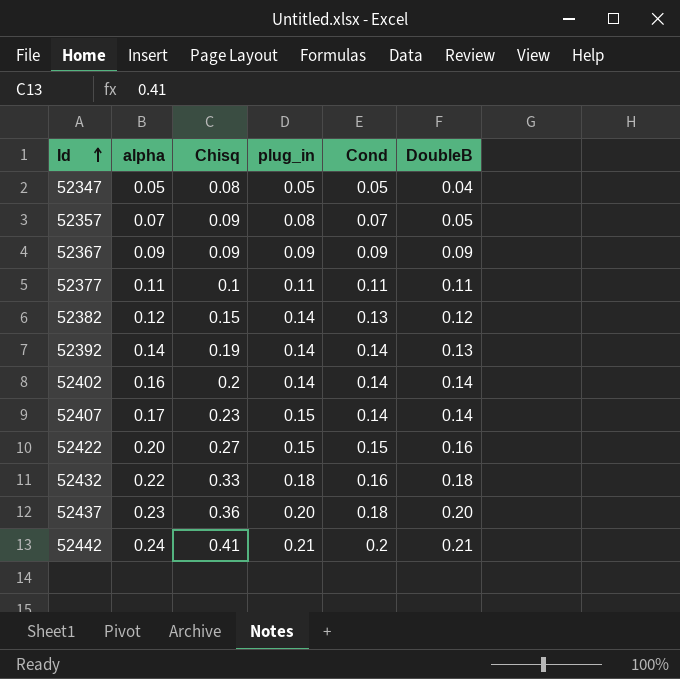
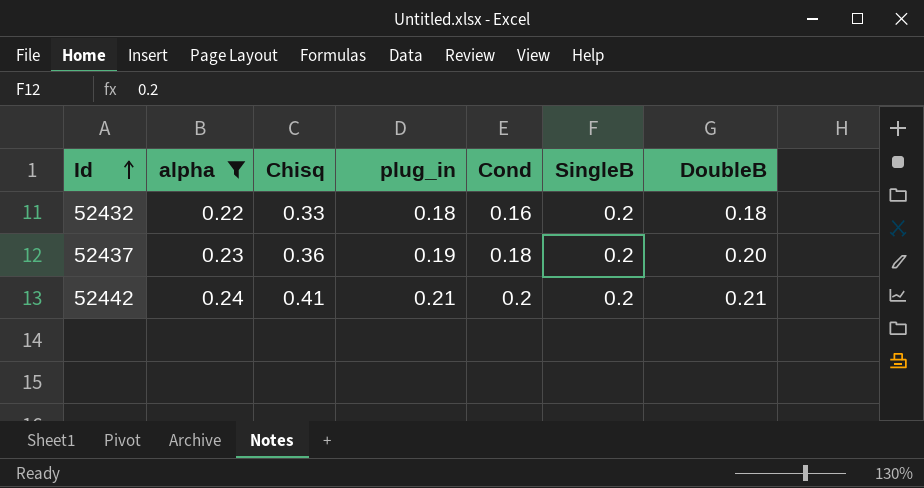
filter: none -> alpha >= 0.22
column SingleB | position: none -> 6
52437 | plug_in: 0.20 -> 0.19

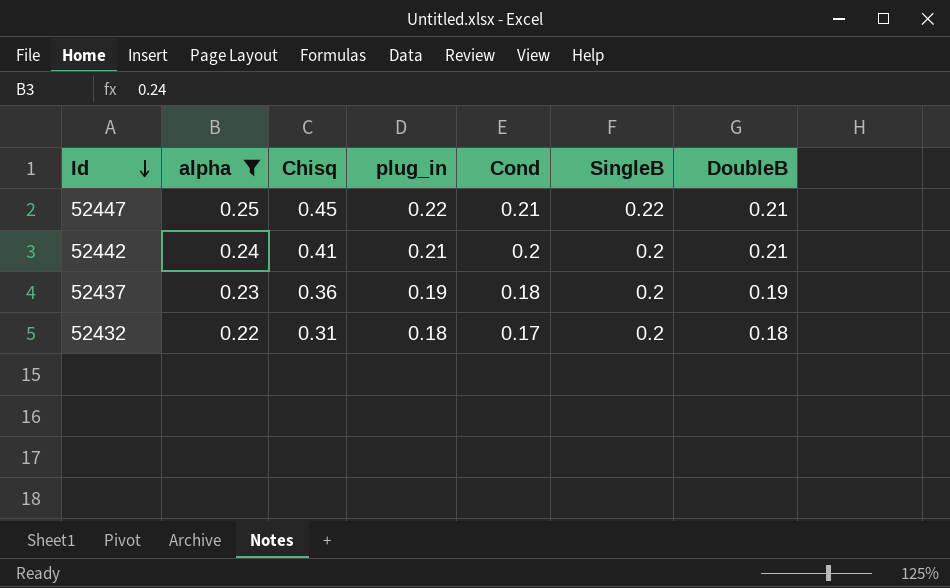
row order: Id ascending -> Id descending
row 52447: none -> 0.25 | 0.45 | 0.22 | 0.21 | 0.22 | 0.21
52437 | DoubleB: 0.20 -> 0.19
52432 | Chisq: 0.33 -> 0.31
52432 | Cond: 0.16 -> 0.17

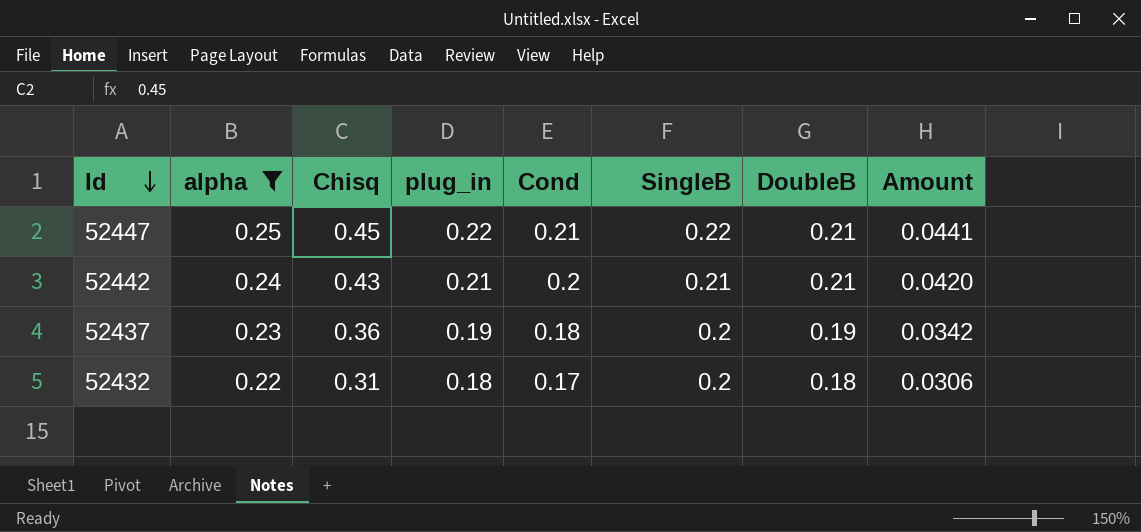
column Amount | formula: none -> [Cond] * [DoubleB]
52442 | Chisq: 0.41 -> 0.43
52442 | SingleB: 0.2 -> 0.21

